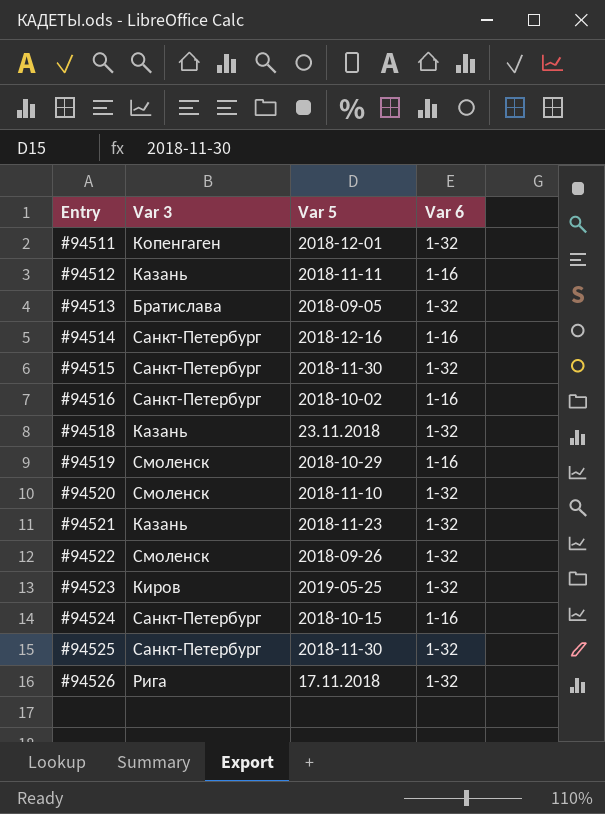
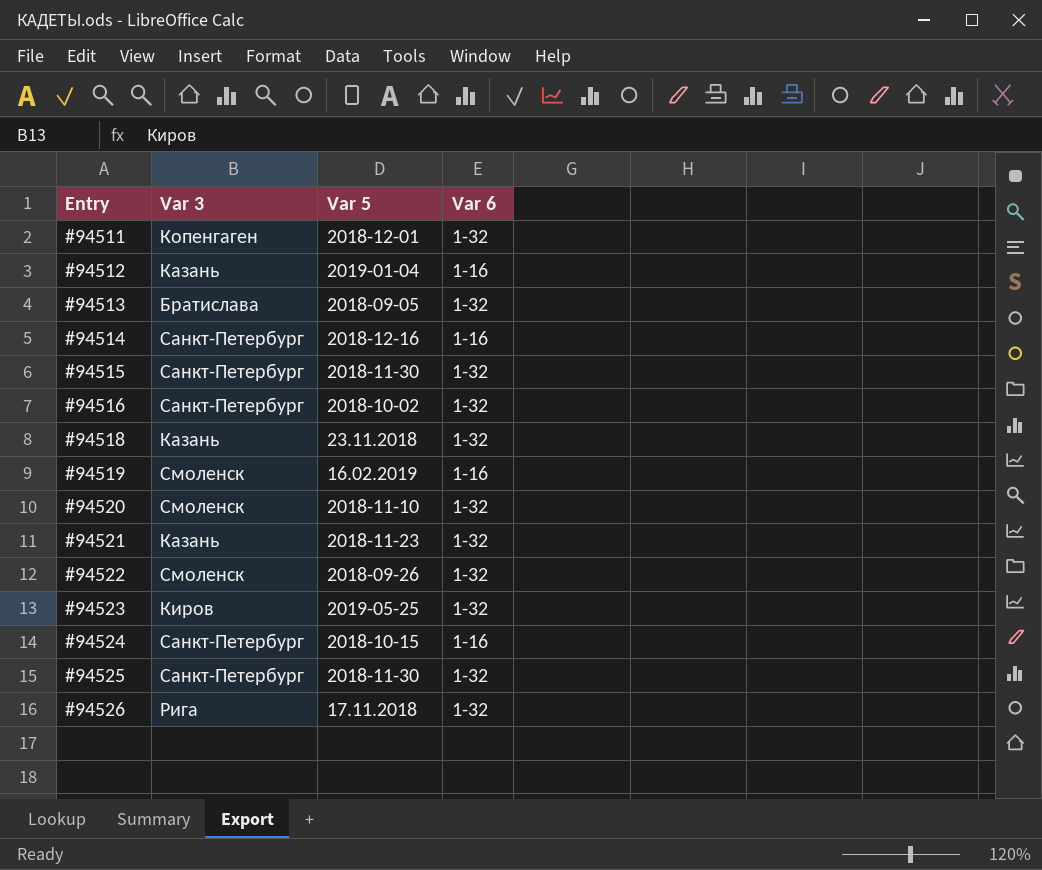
#94512 | Var 5: 2018-11-11 -> 2019-01-04
#94516 | Var 6: 1-16 -> 1-32
#94519 | Var 5: 2018-10-29 -> 16.02.2019

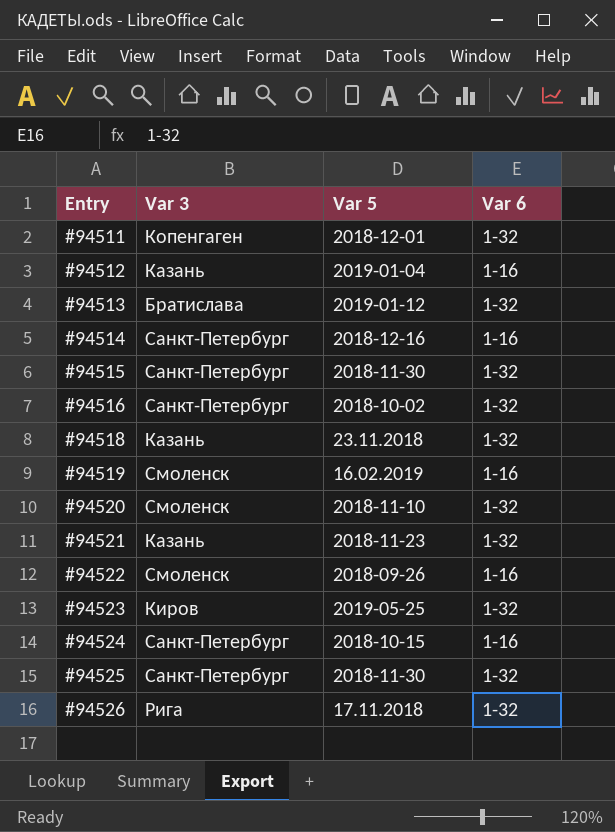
#94513 | Var 5: 2018-09-05 -> 2019-01-12
#94522 | Var 6: 1-32 -> 1-16

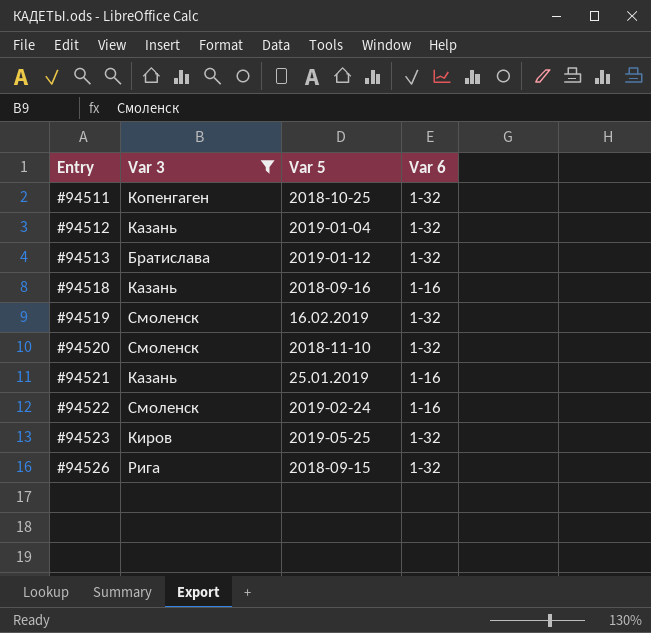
filter: none -> Var 3 != Санкт-Петербург
#94511 | Var 5: 2018-12-01 -> 2018-10-25
#94512 | Var 6: 1-16 -> 1-32
#94518 | Var 5: 23.11.2018 -> 2018-09-16
#94518 | Var 6: 1-32 -> 1-16
#94519 | Var 6: 1-16 -> 1-32
#94521 | Var 5: 2018-11-23 -> 25.01.2019
#94521 | Var 6: 1-32 -> 1-16
#94522 | Var 5: 2018-09-26 -> 2019-02-24
#94526 | Var 5: 17.11.2018 -> 2018-09-15

